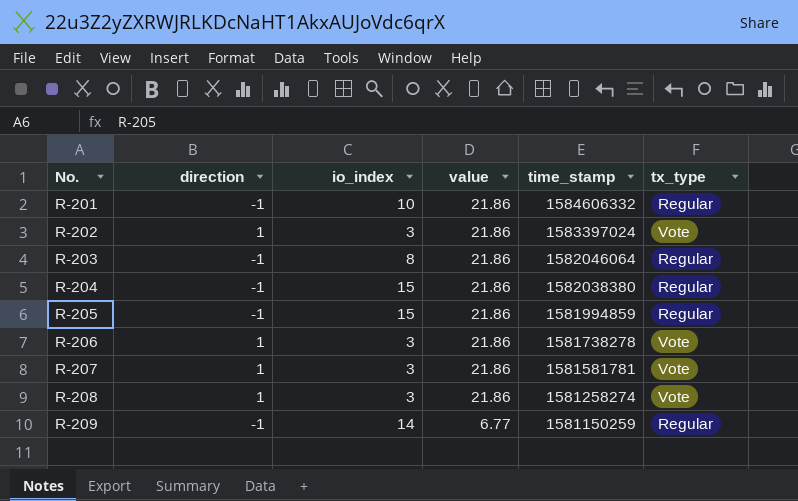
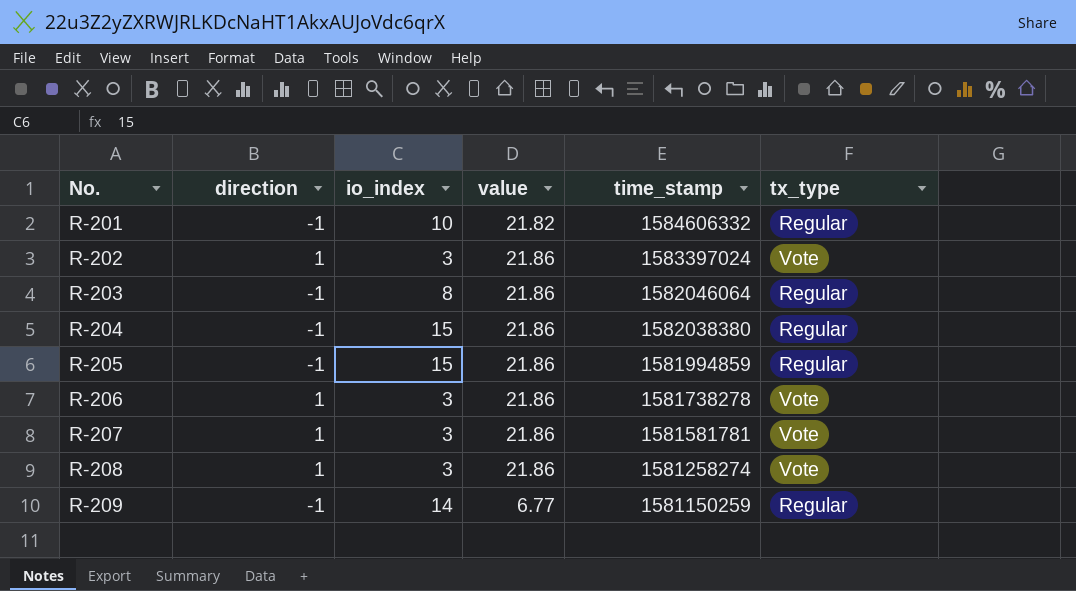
R-201 | value: 21.86 -> 21.82

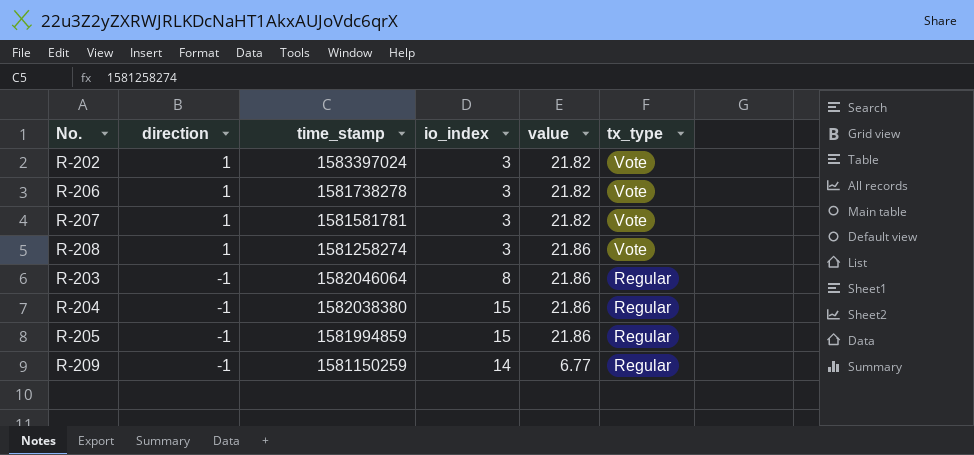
row order: No. ascending -> direction descending
column time_stamp | position: 5 -> 3
row R-201: -1 | 10 | 21.82 | 1584606332 | Regular -> none
R-202 | value: 21.86 -> 21.82
R-206 | value: 21.86 -> 21.82
R-207 | value: 21.86 -> 21.82

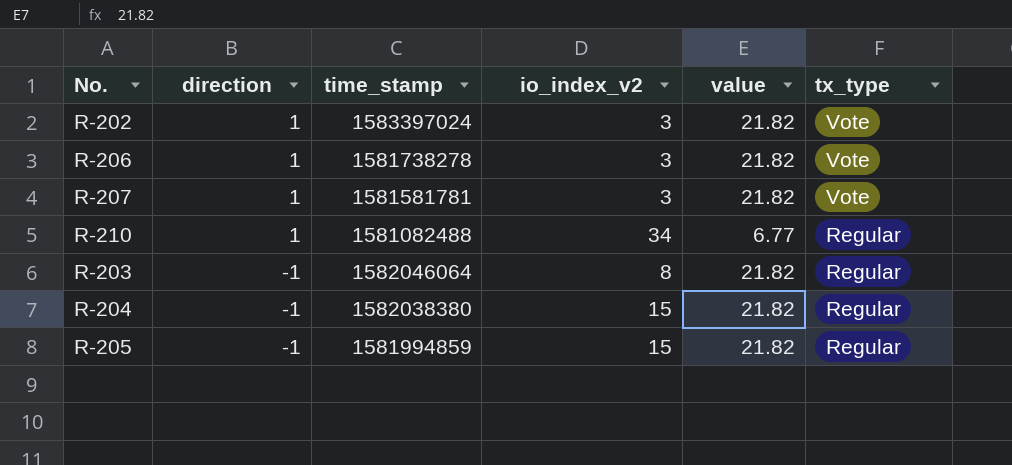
column name: io_index -> io_index_v2
row R-208: 1 | 1581258274 | 3 | 21.86 | Vote -> none
row R-209: -1 | 1581150259 | 14 | 6.77 | Regular -> none
row R-210: none -> 1 | 1581082488 | 34 | 6.77 | Regular
R-203 | value: 21.86 -> 21.82
R-204 | value: 21.86 -> 21.82
R-205 | value: 21.86 -> 21.82

